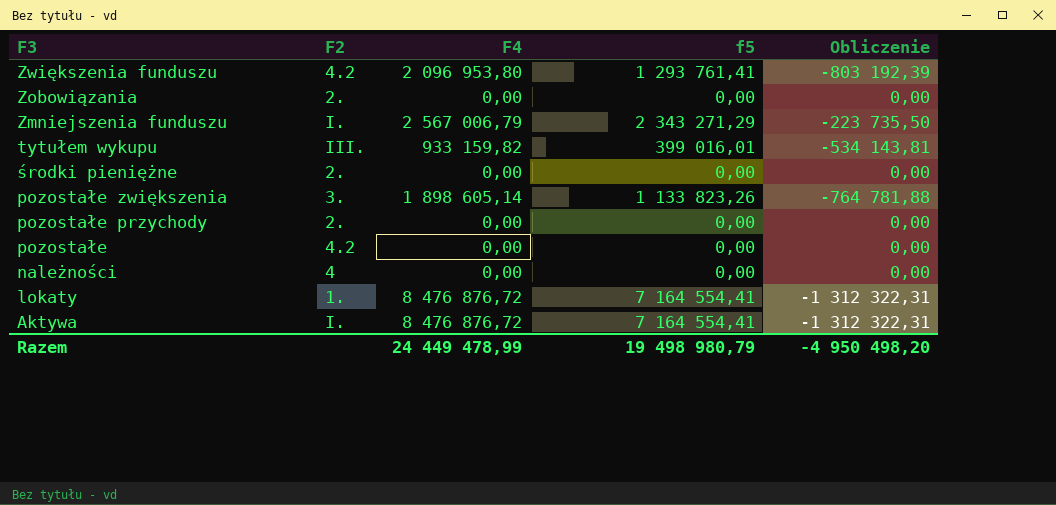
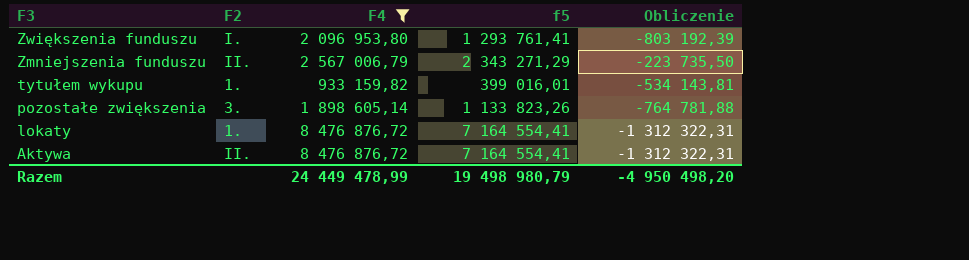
filter: none -> F4 != 0,00
Zwiększenia funduszu | F2: 4.2 -> I.
Zmniejszenia funduszu | F2: I. -> II.
tytułem wykupu | F2: III. -> 1.
Aktywa | F2: I. -> II.

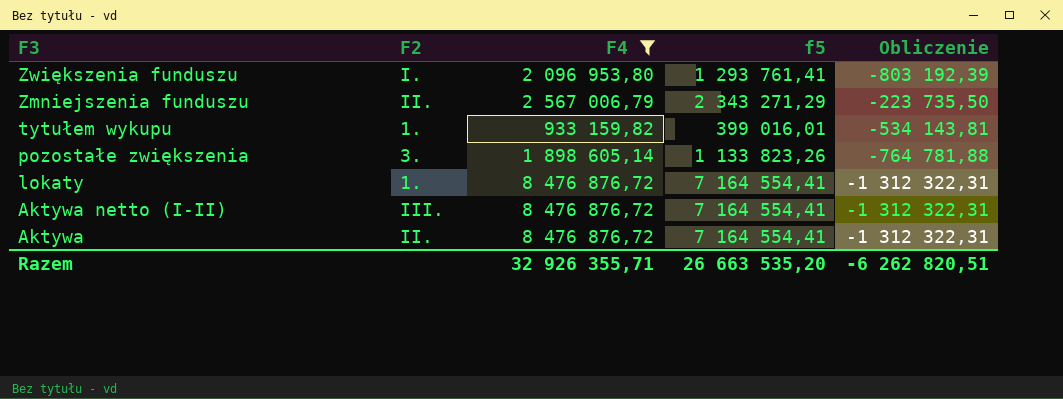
row Aktywa netto (I-II): none -> III. | 8 476 876,72 | 7 164 554,41 | -1 312 322,31
Razem | F4: 24 449 478,99 -> 32 926 355,71
Razem | f5: 19 498 980,79 -> 26 663 535,20
Razem | Obliczenie: -4 950 498,20 -> -6 262 820,51

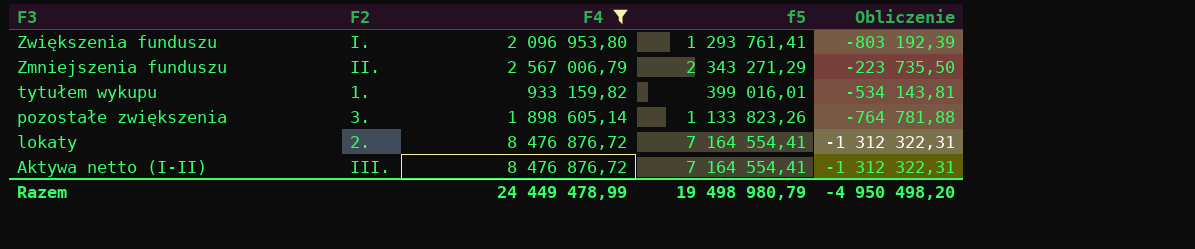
row Aktywa: II. | 8 476 876,72 | 7 164 554,41 | -1 312 322,31 -> none
lokaty | F2: 1. -> 2.
Razem | F4: 32 926 355,71 -> 24 449 478,99
Razem | f5: 26 663 535,20 -> 19 498 980,79
Razem | Obliczenie: -6 262 820,51 -> -4 950 498,20

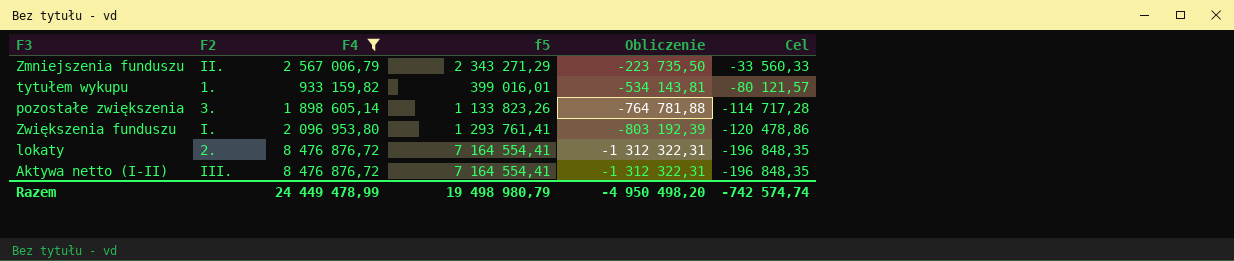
row order: F3 descending -> Obliczenie descending
column Cel | formula: none -> [Obliczenie] * 0,15

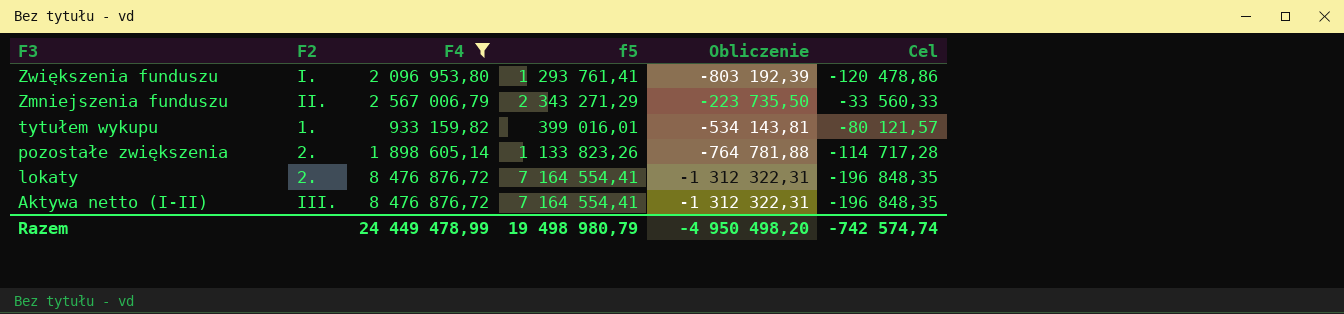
row order: Obliczenie descending -> F3 descending
pozostałe zwiększenia | F2: 3. -> 2.

